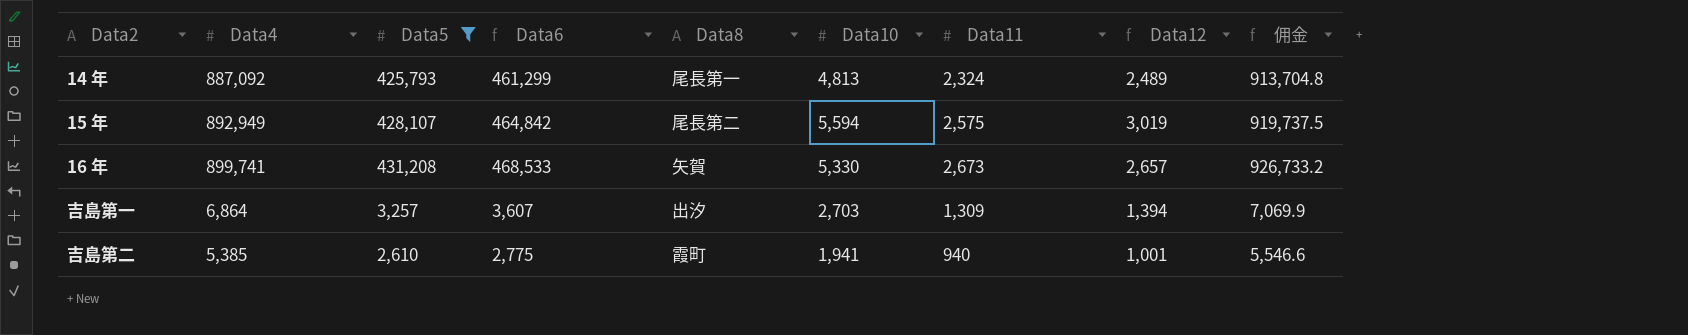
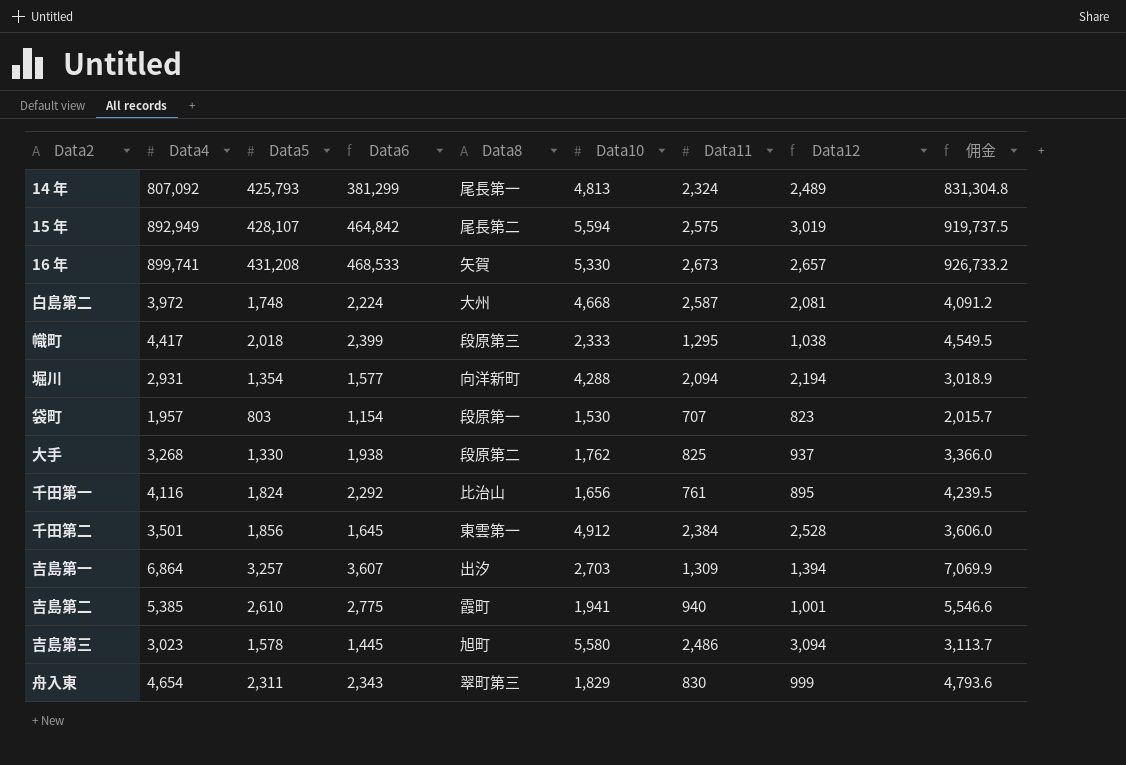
filter: Data5 >= 2,610 -> none
14 年 | Data4: 887,092 -> 807,092
14 年 | Data6: 461,299 -> 381,299
14 年 | 佣金: 913,704.8 -> 831,304.8

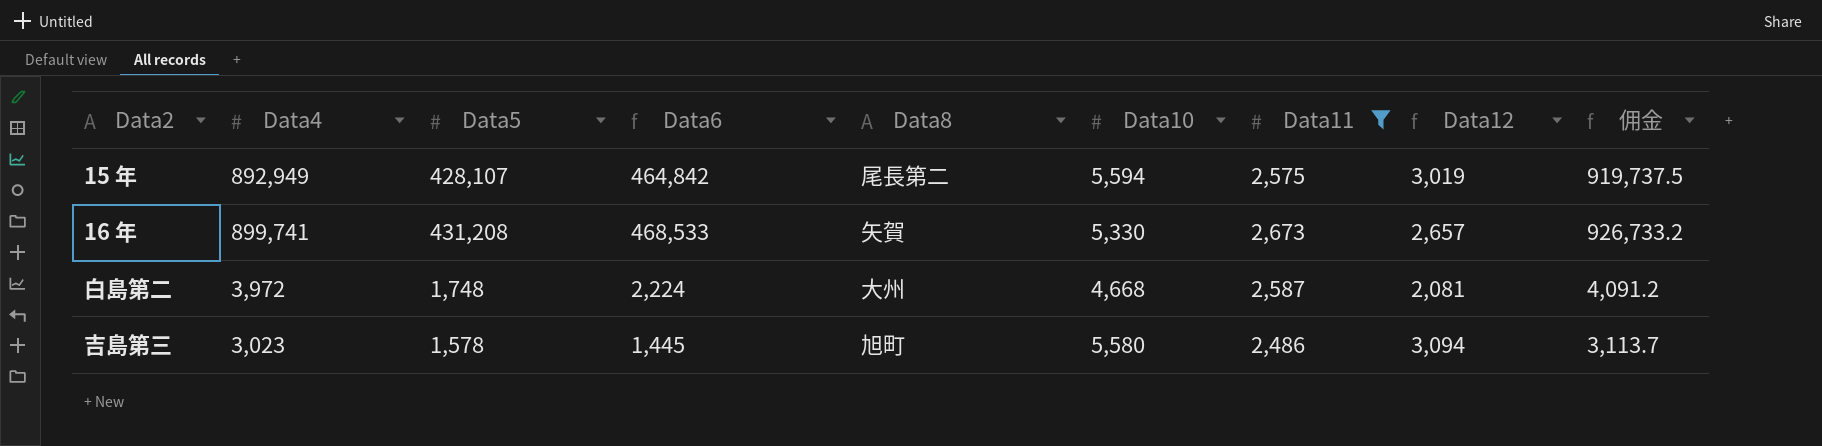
filter: none -> Data11 >= 2,486

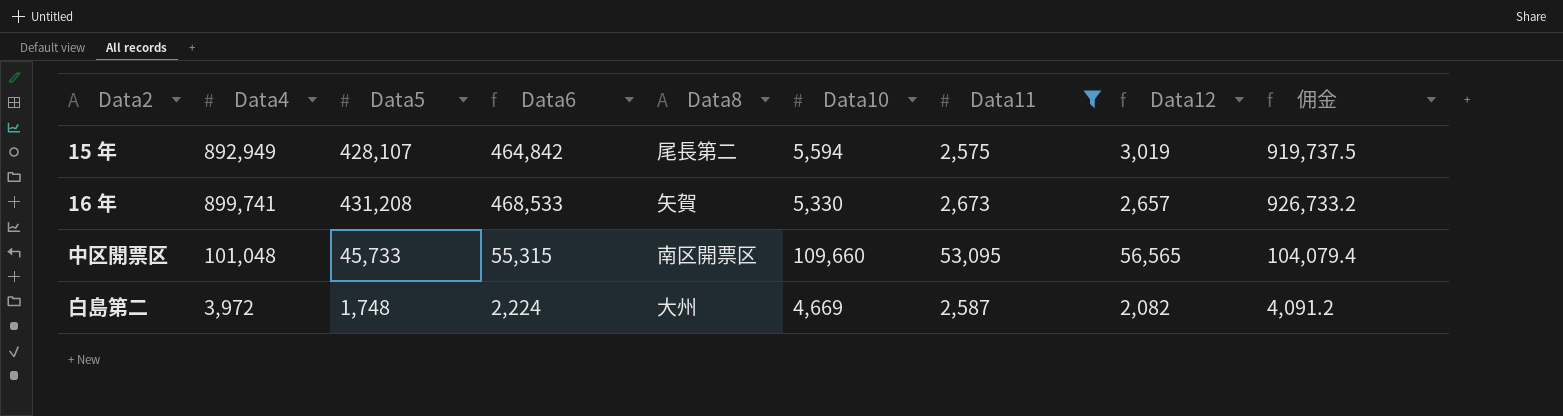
row 吉島第三: 3,023 | 1,578 | 1,445 | 旭町 | 5,580 | 2,486 | 3,094 | 3,113.7 -> none
row 中区開票区: none -> 101,048 | 45,733 | 55,315 | 南区開票区 | 109,660 | 53,095 | 56,565 | 104,079.4
白島第二 | Data10: 4,668 -> 4,669
白島第二 | Data12: 2,081 -> 2,082

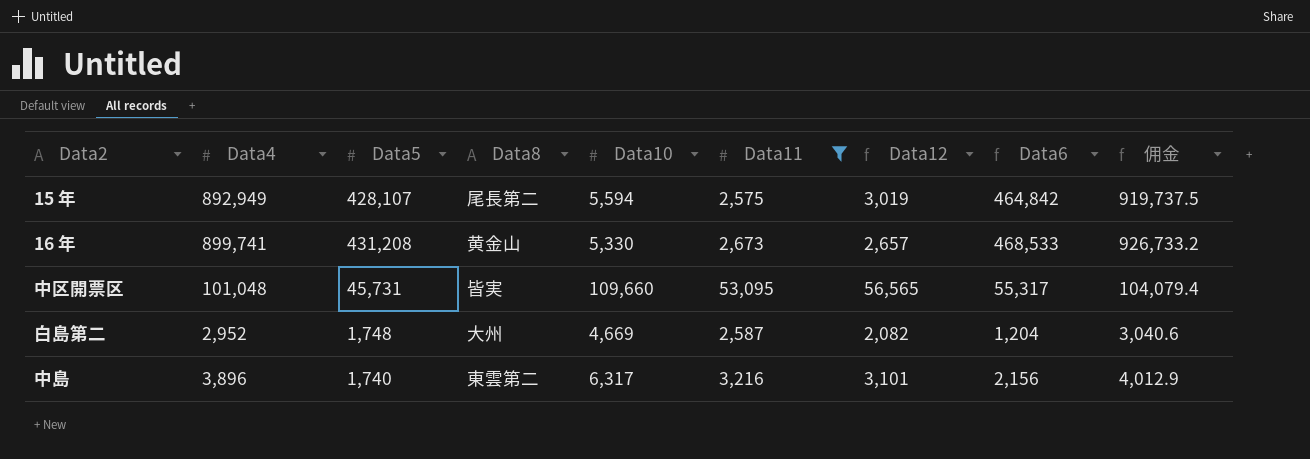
column Data6 | position: 4 -> 8
16 年 | Data8: 矢賀 -> 黄金山
中区開票区 | Data5: 45,733 -> 45,731
中区開票区 | Data8: 南区開票区 -> 皆実
中区開票区 | Data6: 55,315 -> 55,317
白島第二 | Data4: 3,972 -> 2,952
白島第二 | Data6: 2,224 -> 1,204
白島第二 | 佣金: 4,091.2 -> 3,040.6
row 中島: none -> 3,896 | 1,740 | 東雲第二 | 6,317 | 3,216 | 3,101 | 2,156 | 4,012.9

